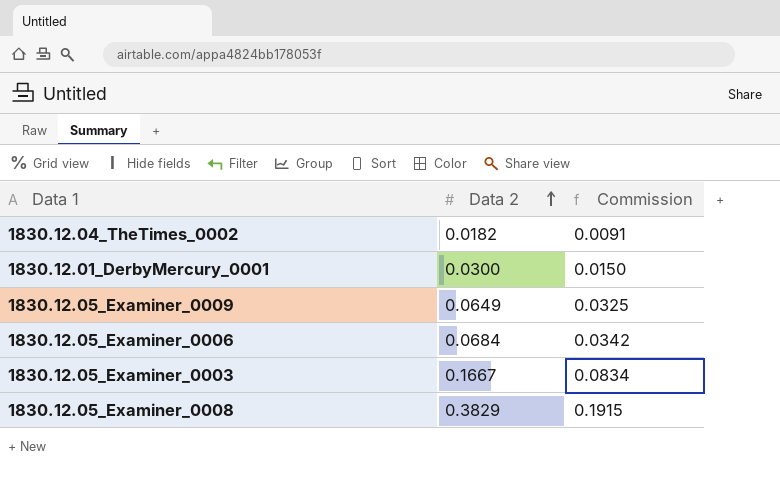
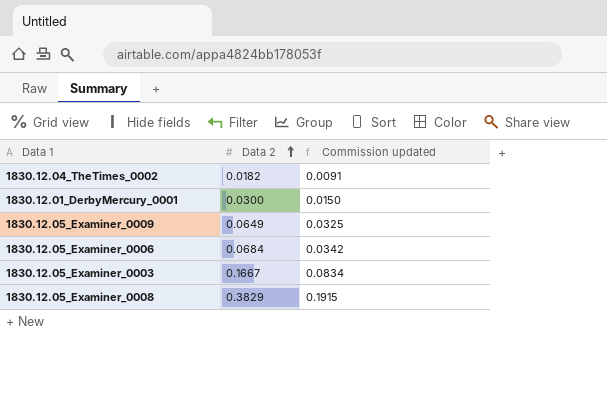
column name: Commission -> Commission updated

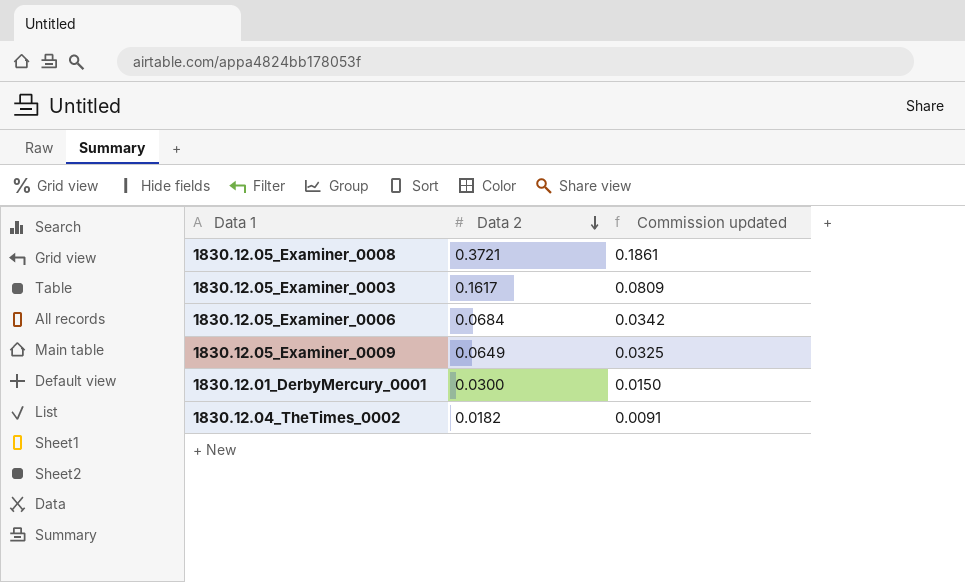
row order: Data 2 ascending -> Data 2 descending
1830.12.05_Examiner_0008 | Data 2: 0.3829 -> 0.3721
1830.12.05_Examiner_0008 | Commission updated: 0.1915 -> 0.1861
1830.12.05_Examiner_0003 | Data 2: 0.1667 -> 0.1617
1830.12.05_Examiner_0003 | Commission updated: 0.0834 -> 0.0809

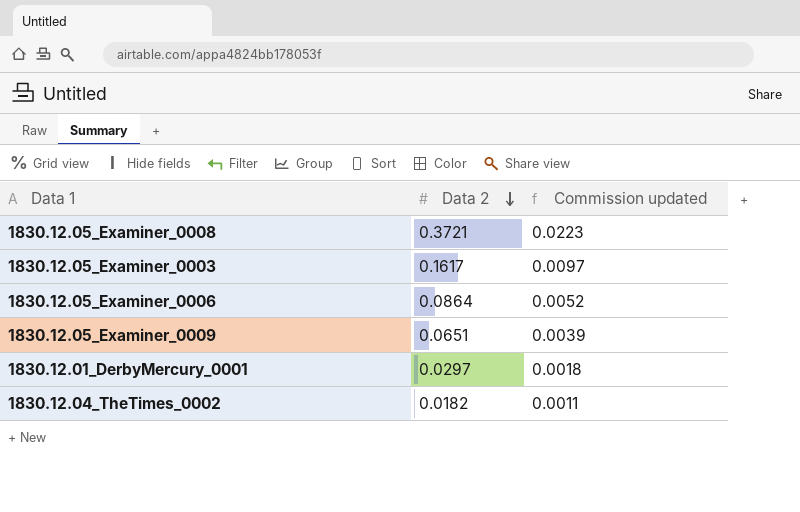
column Commission updated | formula: [Data 2] * 0.5 -> [Data 2] * 0.06
1830.12.05_Examiner_0006 | Data 2: 0.0684 -> 0.0864
1830.12.05_Examiner_0009 | Data 2: 0.0649 -> 0.0651
1830.12.01_DerbyMercury_0001 | Data 2: 0.0300 -> 0.0297

